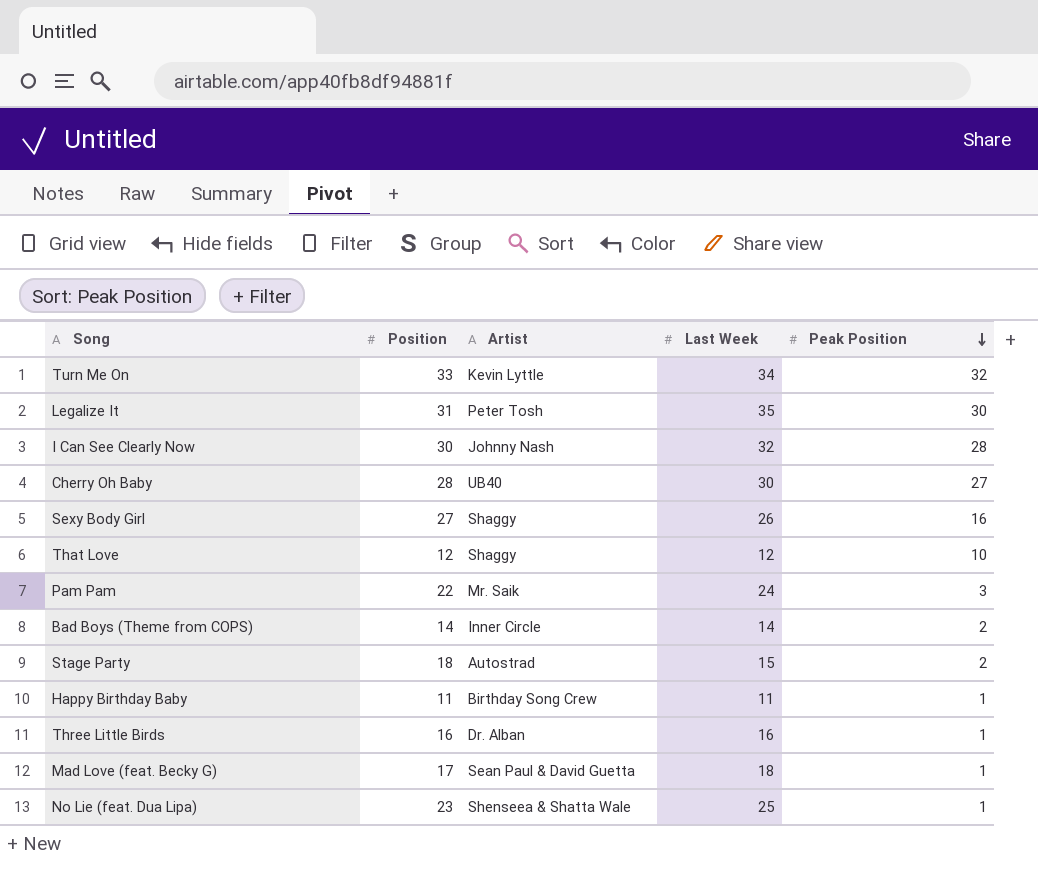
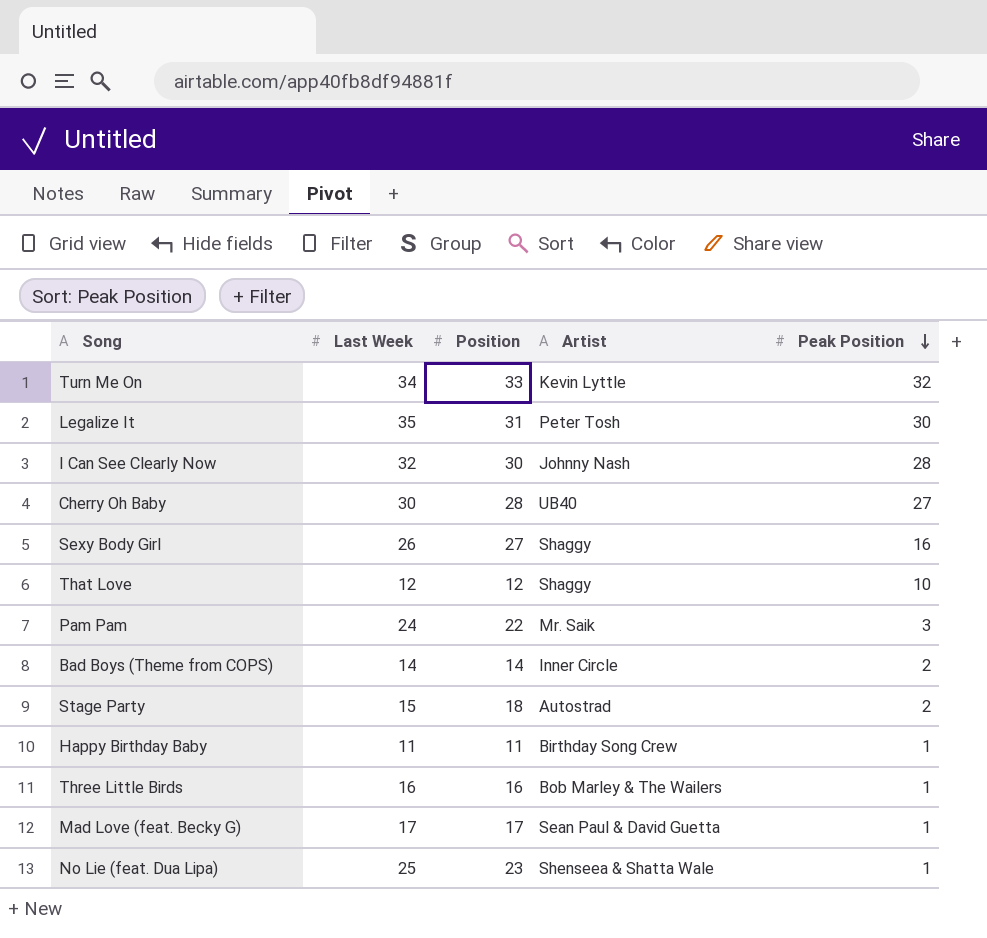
column Last Week | position: 4 -> 2
Three Little Birds | Artist: Dr. Alban -> Bob Marley & The Wailers
Mad Love (feat. Becky G) | Last Week: 18 -> 17

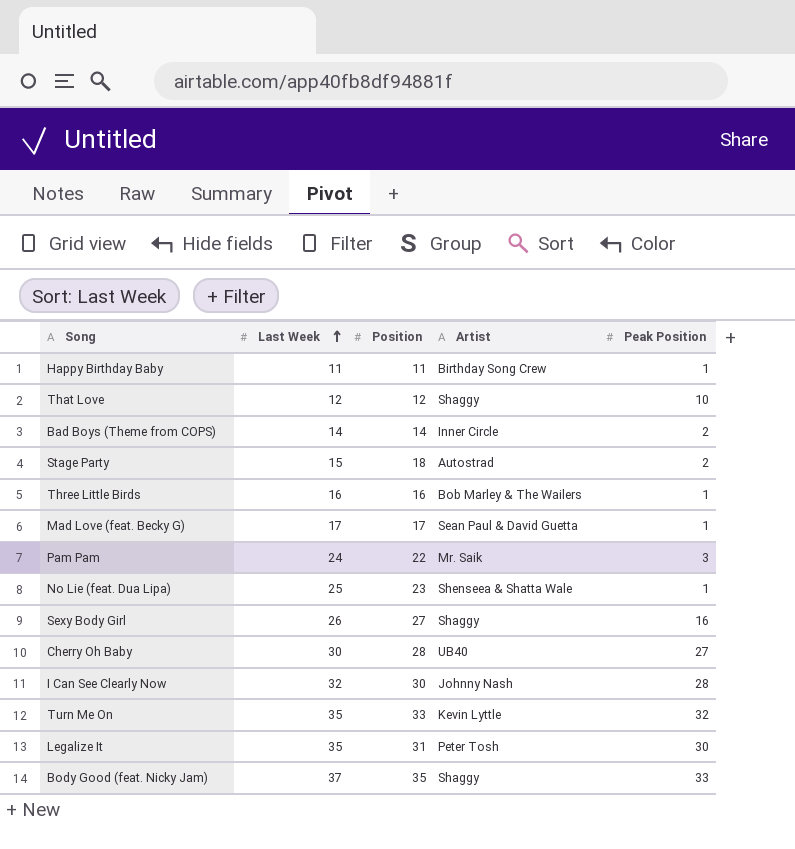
row order: Peak Position descending -> Last Week ascending
Turn Me On | Last Week: 34 -> 35
row Body Good (feat. Nicky Jam): none -> 37 | 35 | Shaggy | 33

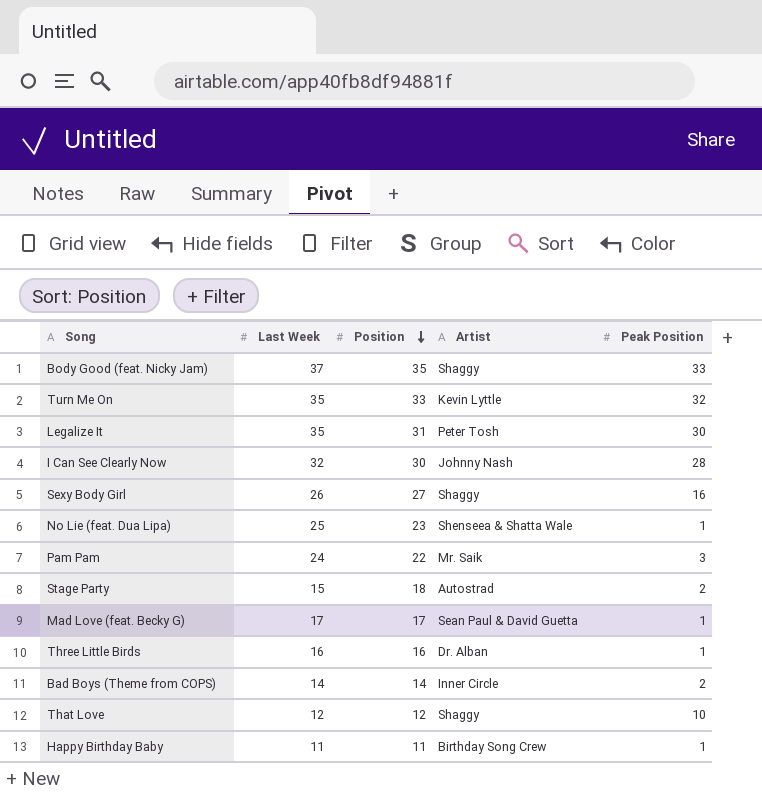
row order: Last Week ascending -> Position descending
row Cherry Oh Baby: 30 | 28 | UB40 | 27 -> none
Three Little Birds | Artist: Bob Marley & The Wailers -> Dr. Alban

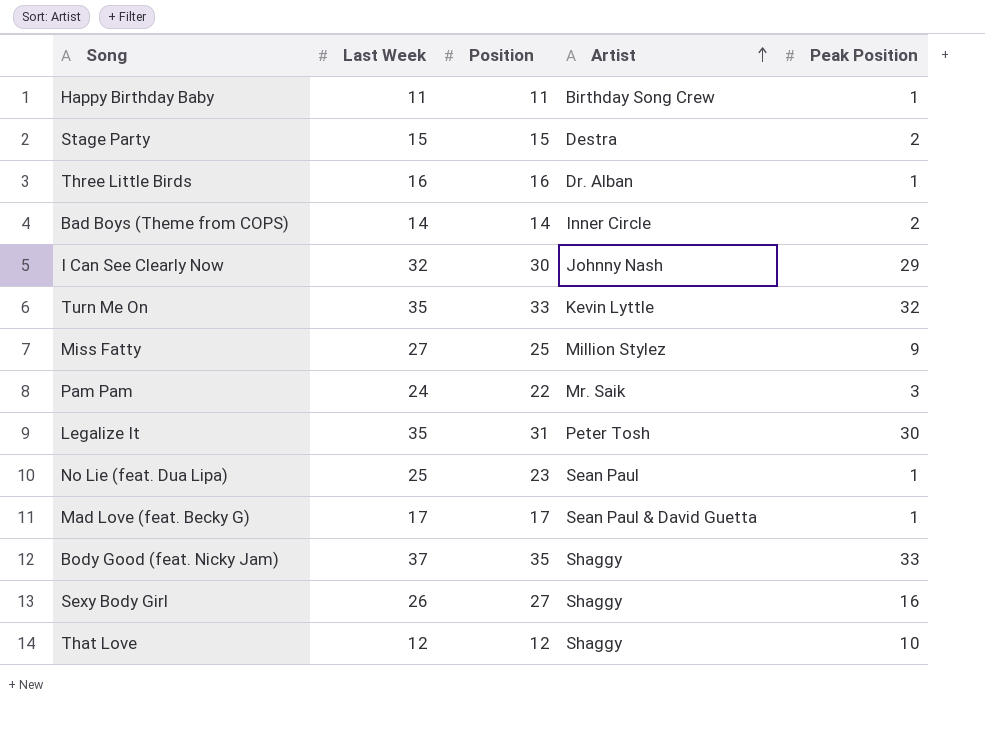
row order: Position descending -> Artist ascending
Stage Party | Position: 18 -> 15
Stage Party | Artist: Autostrad -> Destra
I Can See Clearly Now | Peak Position: 28 -> 29
row Miss Fatty: none -> 27 | 25 | Million Stylez | 9
No Lie (feat. Dua Lipa) | Artist: Shenseea & Shatta Wale -> Sean Paul

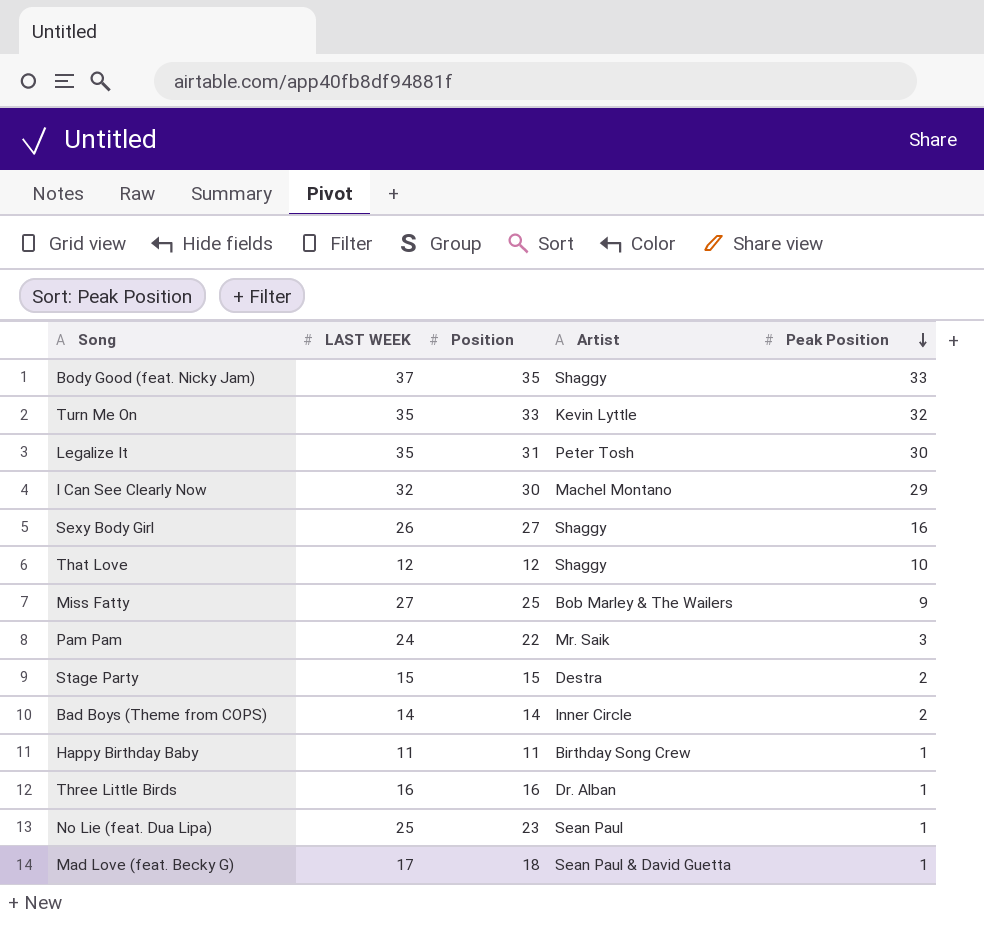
row order: Artist ascending -> Peak Position descending
column name: Last Week -> LAST WEEK
I Can See Clearly Now | Artist: Johnny Nash -> Machel Montano
Miss Fatty | Artist: Million Stylez -> Bob Marley & The Wailers
Mad Love (feat. Becky G) | Position: 17 -> 18

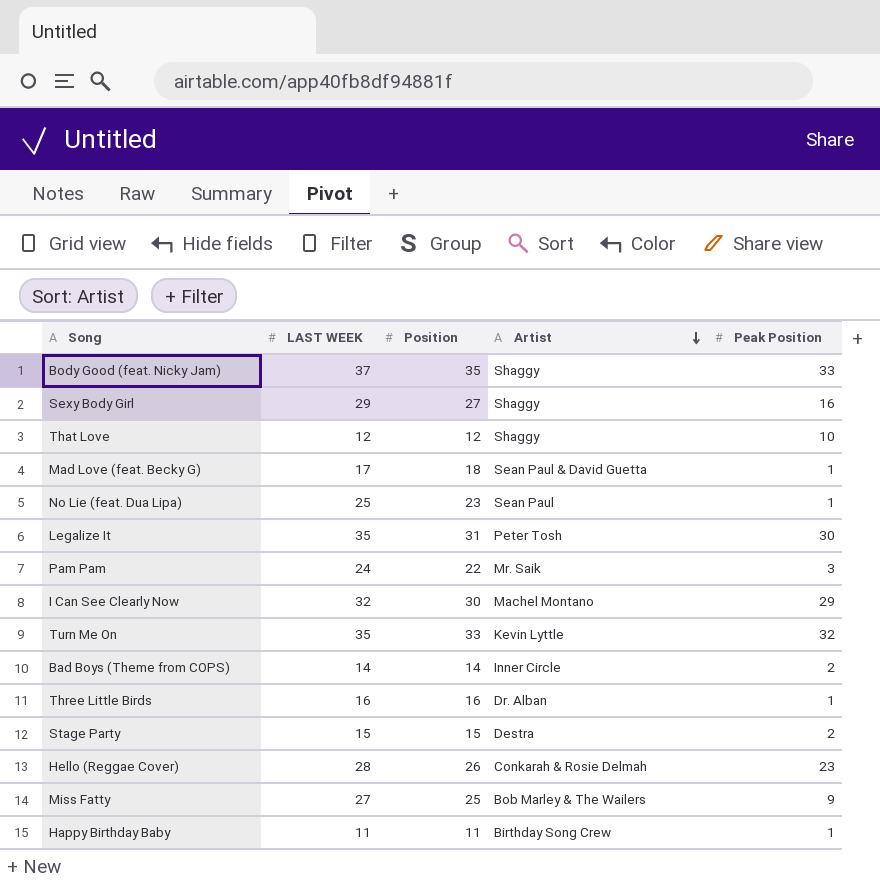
row order: Peak Position descending -> Artist descending
Sexy Body Girl | LAST WEEK: 26 -> 29
row Hello (Reggae Cover): none -> 28 | 26 | Conkarah & Rosie Delmah | 23

